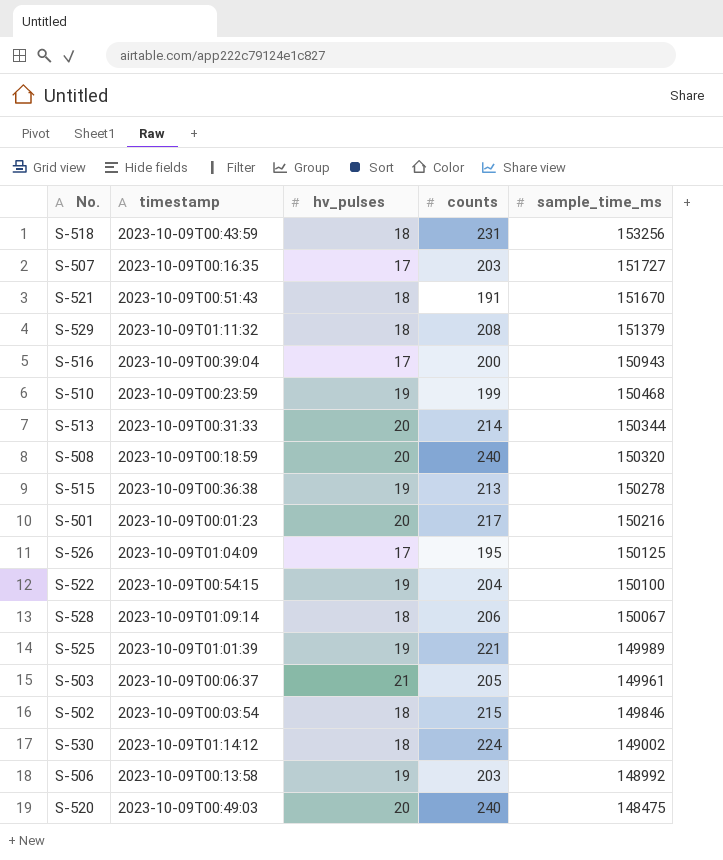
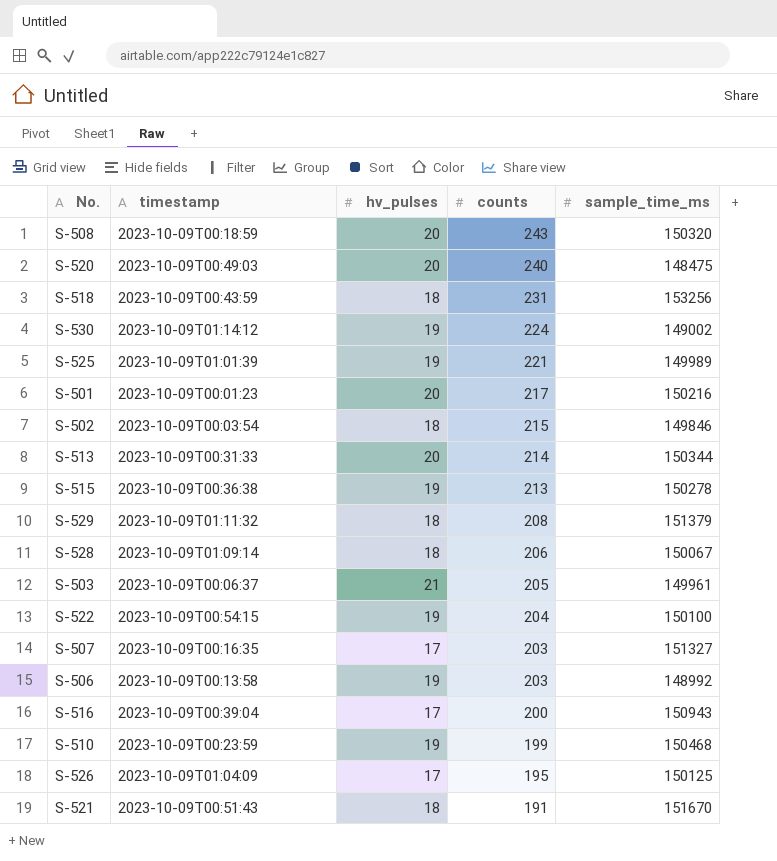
row order: sample_time_ms descending -> counts descending
S-508 | counts: 240 -> 243
S-530 | hv_pulses: 18 -> 19
S-507 | sample_time_ms: 151727 -> 151327

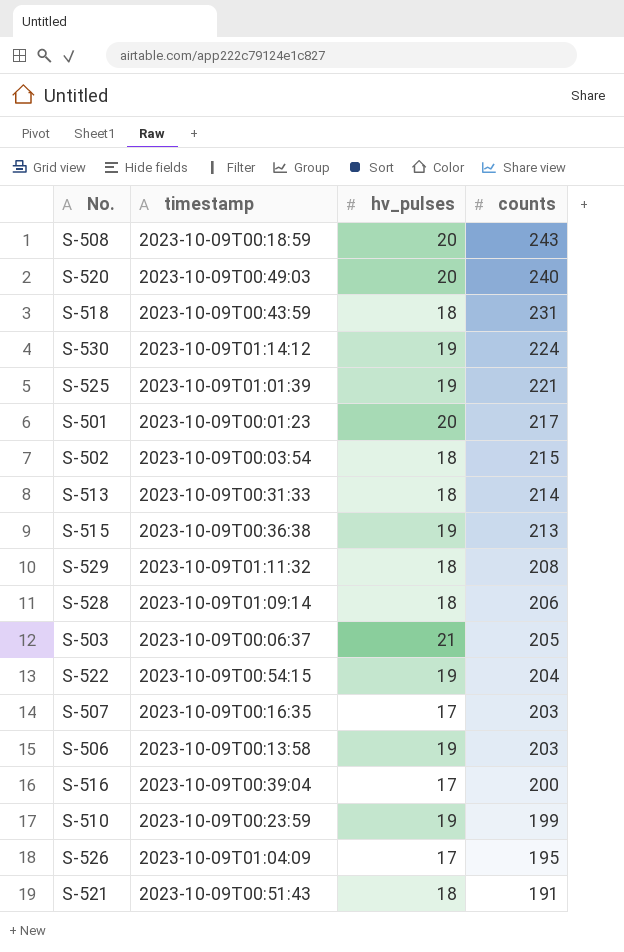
column sample_time_ms | position: 5 -> none
S-513 | hv_pulses: 20 -> 18

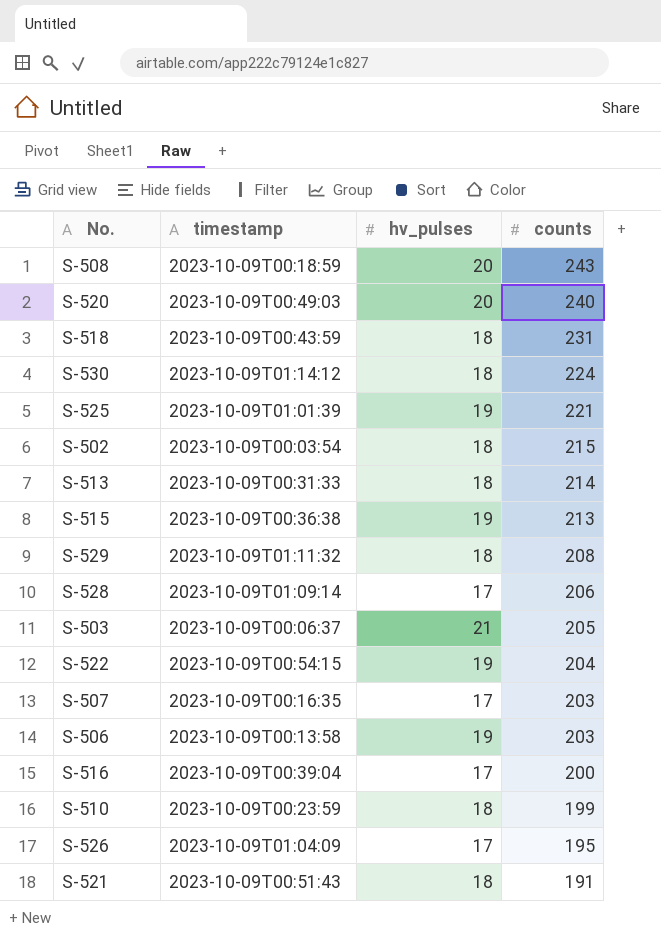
row S-501: 2023-10-09T00:01:23 | 20 | 217 -> none
S-530 | hv_pulses: 19 -> 18
S-528 | hv_pulses: 18 -> 17
S-510 | hv_pulses: 19 -> 18

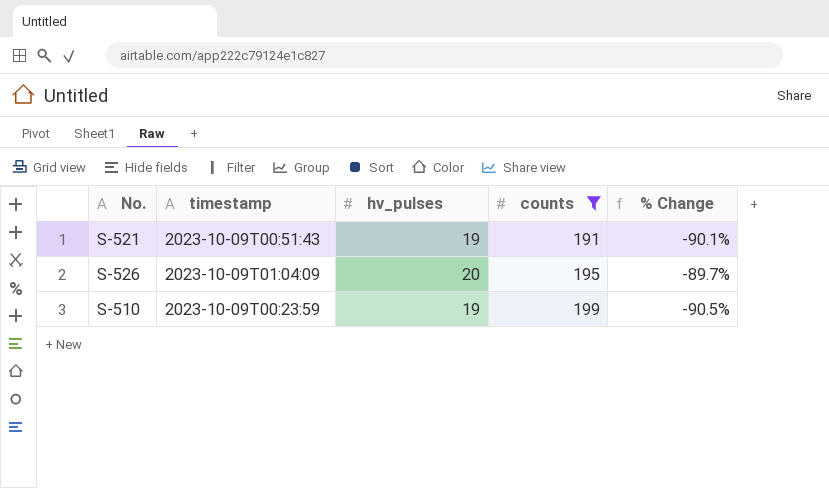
filter: none -> counts <= 199
row order: counts descending -> counts ascending
column % Change | formula: none -> ([hv_pulses] - [counts]) / [counts]
S-521 | hv_pulses: 18 -> 19
S-526 | hv_pulses: 17 -> 20
S-510 | hv_pulses: 18 -> 19

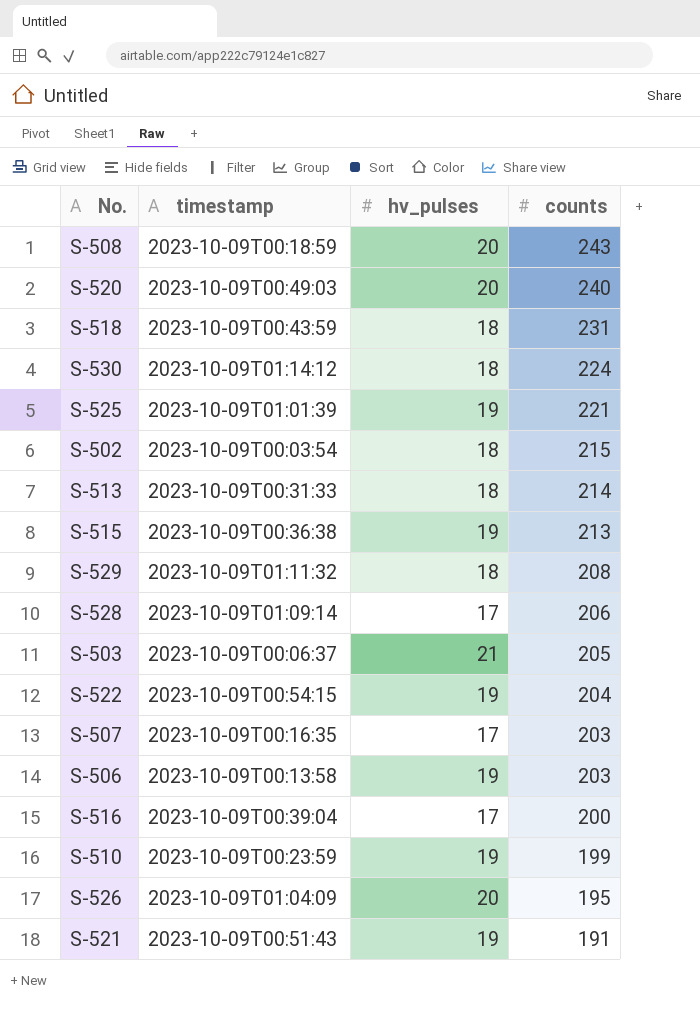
filter: counts <= 199 -> none
row order: counts ascending -> counts descending
column % Change | formula: ([hv_pulses] - [counts]) / [counts] -> none

